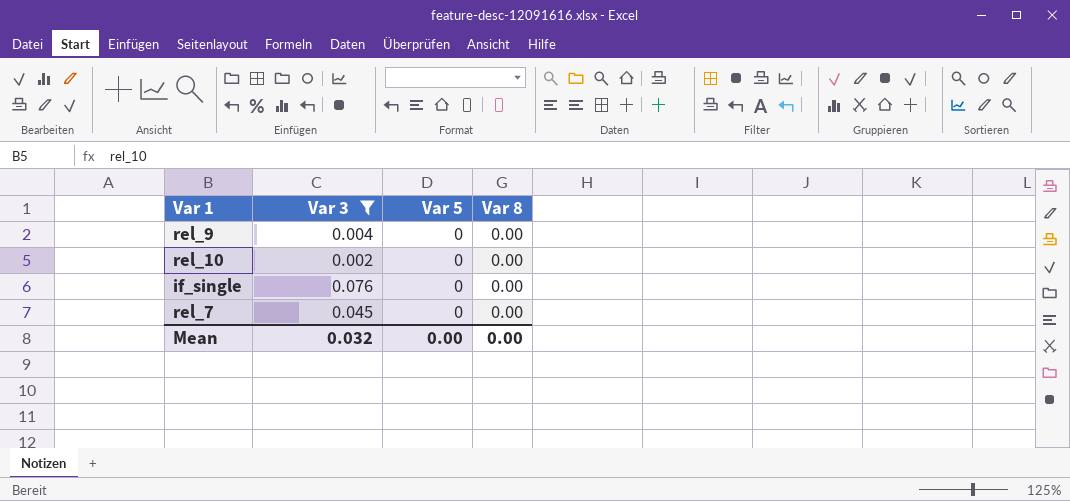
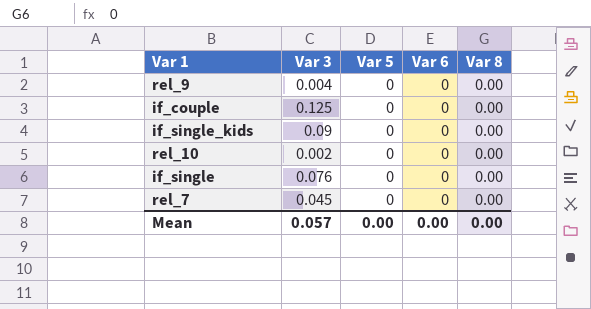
filter: Var 3 <= 0.076 -> none
column Var 6 | position: none -> 4
Mean | Var 3: 0.032 -> 0.057

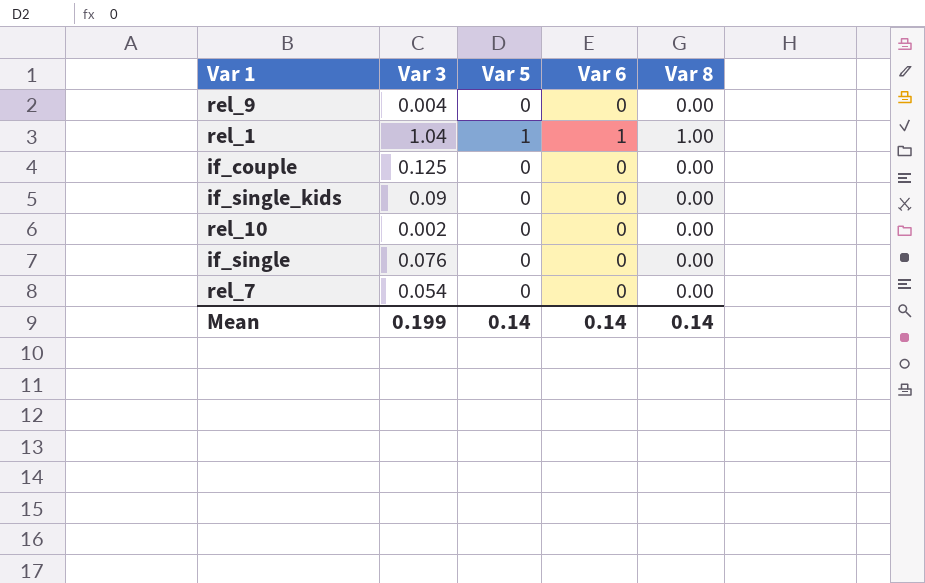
row rel_1: none -> 1.04 | 1 | 1 | 1.00
rel_7 | Var 3: 0.045 -> 0.054
Mean | Var 3: 0.057 -> 0.199
Mean | Var 5: 0.00 -> 0.14
Mean | Var 6: 0.00 -> 0.14
Mean | Var 8: 0.00 -> 0.14

